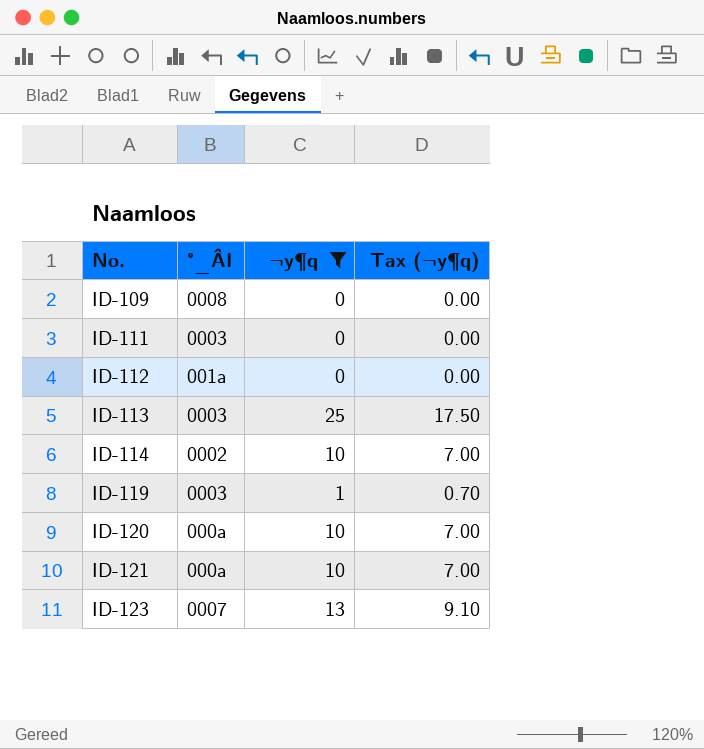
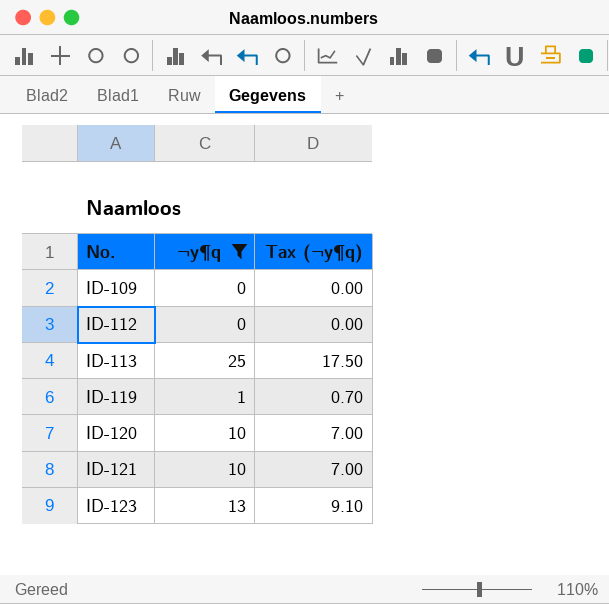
column °_ÂI | position: 2 -> none
row ID-111: 0003 | 0 | 0.00 -> none
row ID-114: 0002 | 10 | 7.00 -> none

